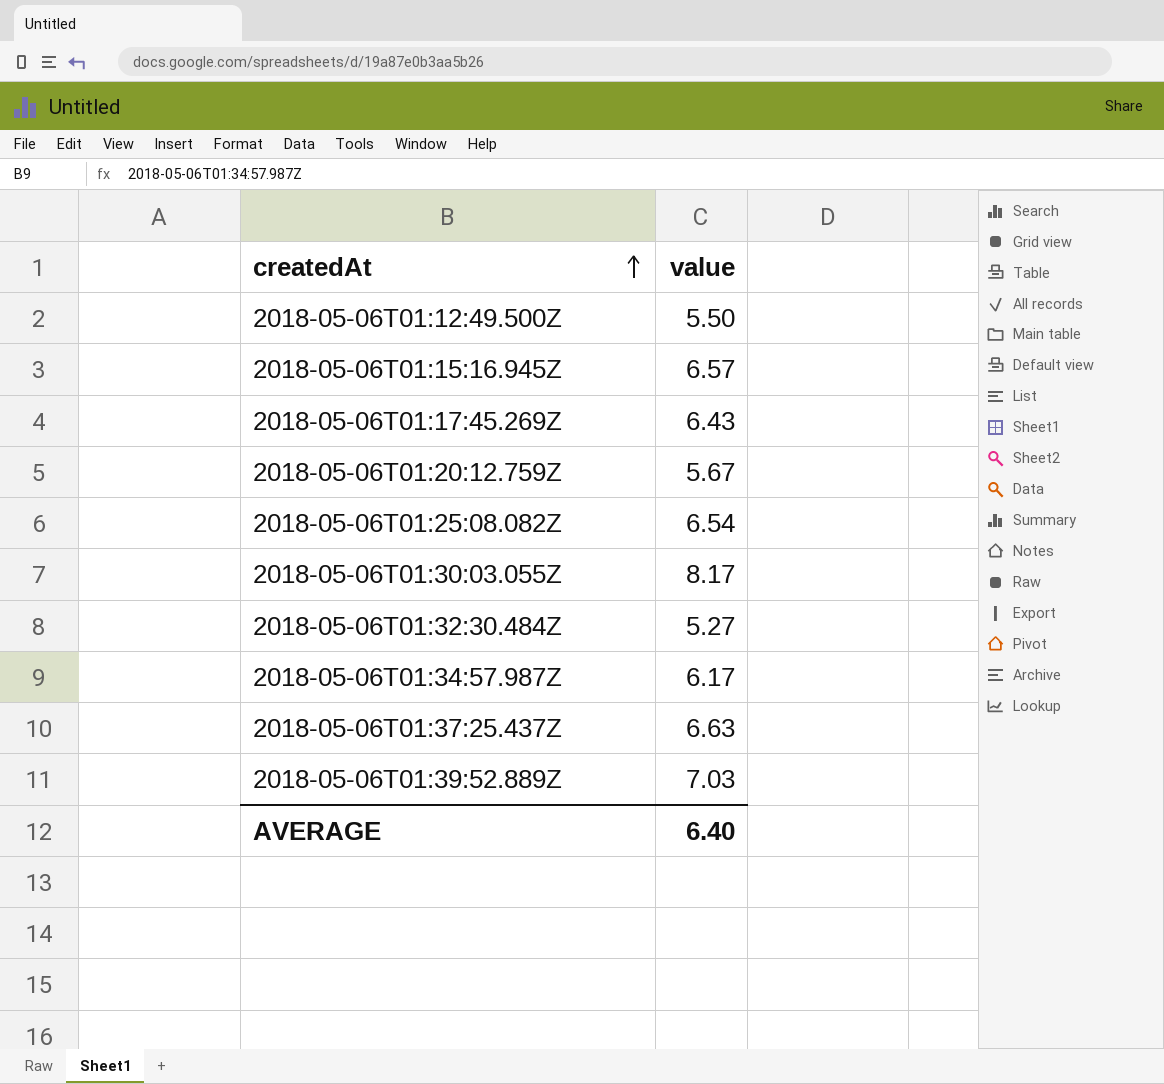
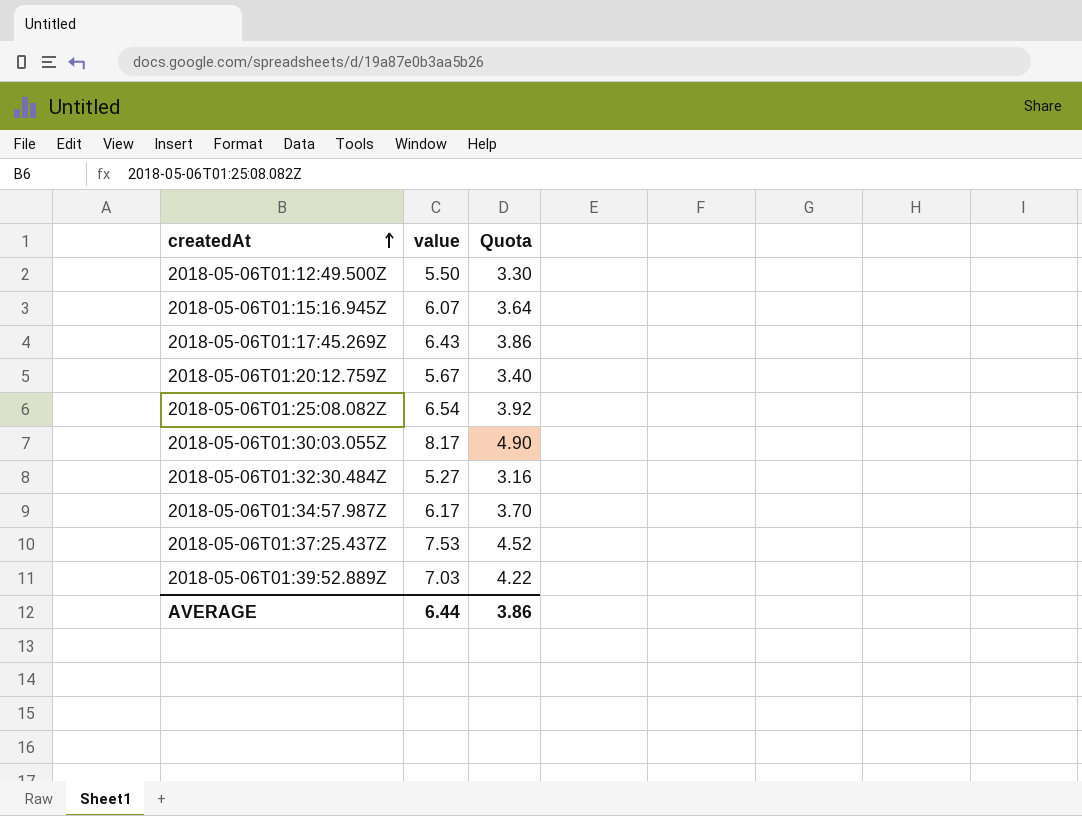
column Quota | formula: none -> [value] * 0.6
2018-05-06T01:15:16.945Z | value: 6.57 -> 6.07
2018-05-06T01:37:25.437Z | value: 6.63 -> 7.53
AVERAGE | value: 6.40 -> 6.44

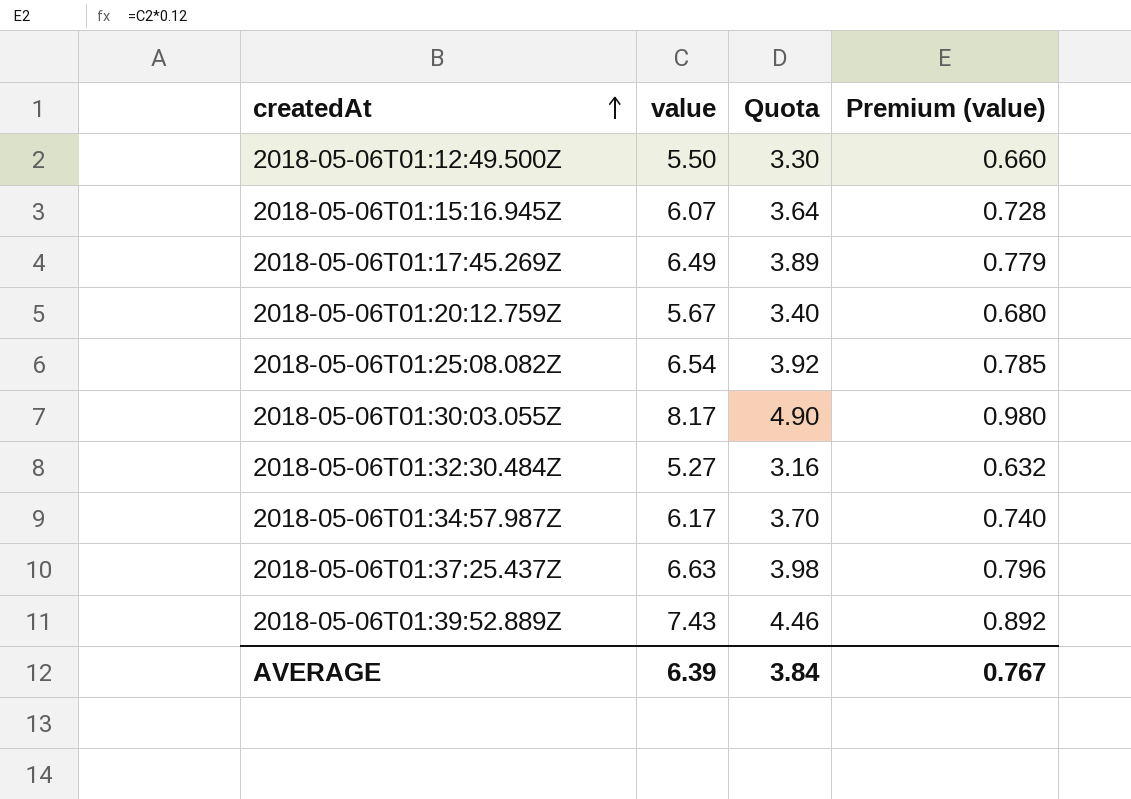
column Premium (value) | formula: none -> [value] * 0.12
2018-05-06T01:17:45.269Z | value: 6.43 -> 6.49
2018-05-06T01:17:45.269Z | Quota: 3.86 -> 3.89
2018-05-06T01:37:25.437Z | value: 7.53 -> 6.63
2018-05-06T01:37:25.437Z | Quota: 4.52 -> 3.98
2018-05-06T01:39:52.889Z | value: 7.03 -> 7.43
2018-05-06T01:39:52.889Z | Quota: 4.22 -> 4.46
AVERAGE | value: 6.44 -> 6.39
AVERAGE | Quota: 3.86 -> 3.84

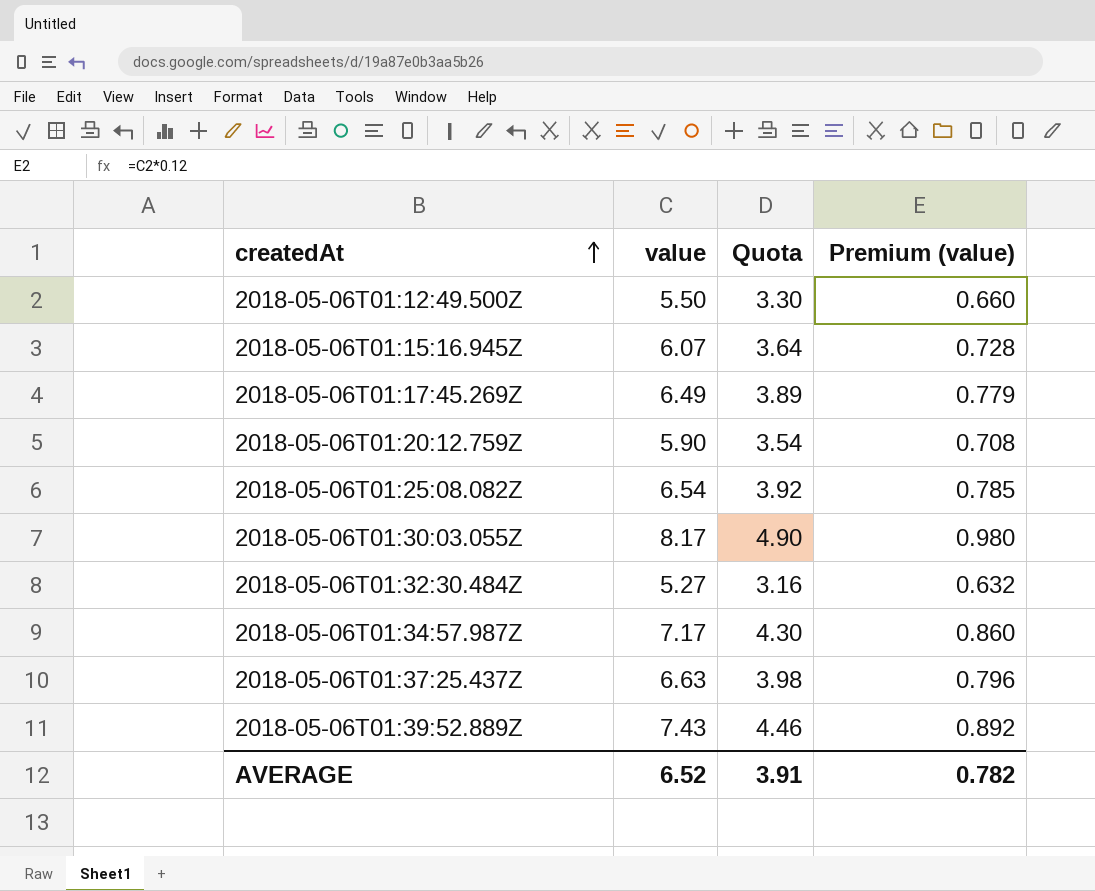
2018-05-06T01:20:12.759Z | value: 5.67 -> 5.90
2018-05-06T01:20:12.759Z | Quota: 3.40 -> 3.54
2018-05-06T01:20:12.759Z | Premium (value): 0.680 -> 0.708
2018-05-06T01:34:57.987Z | value: 6.17 -> 7.17
2018-05-06T01:34:57.987Z | Quota: 3.70 -> 4.30
2018-05-06T01:34:57.987Z | Premium (value): 0.740 -> 0.860
AVERAGE | value: 6.39 -> 6.52
AVERAGE | Quota: 3.84 -> 3.91
AVERAGE | Premium (value): 0.767 -> 0.782

